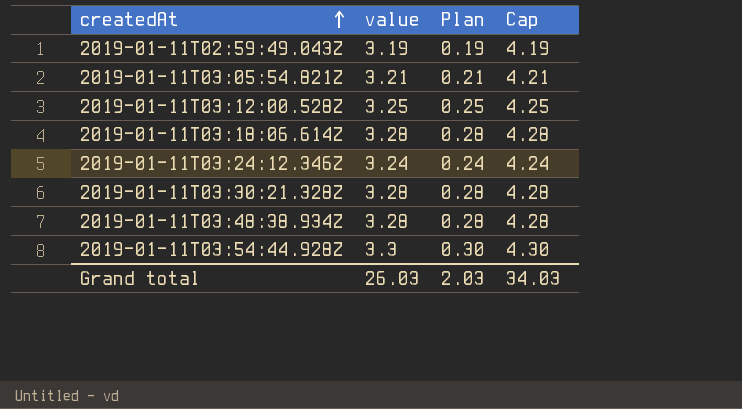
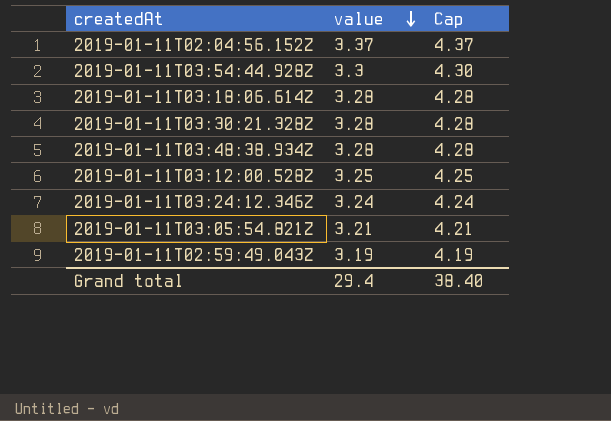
row order: createdAt ascending -> value descending
column Plan | formula: [value] - 3 -> none
row 2019-01-11T02:04:56.152Z: none -> 3.37 | 4.37
Grand total | value: 26.03 -> 29.4
Grand total | Cap: 34.03 -> 38.40

